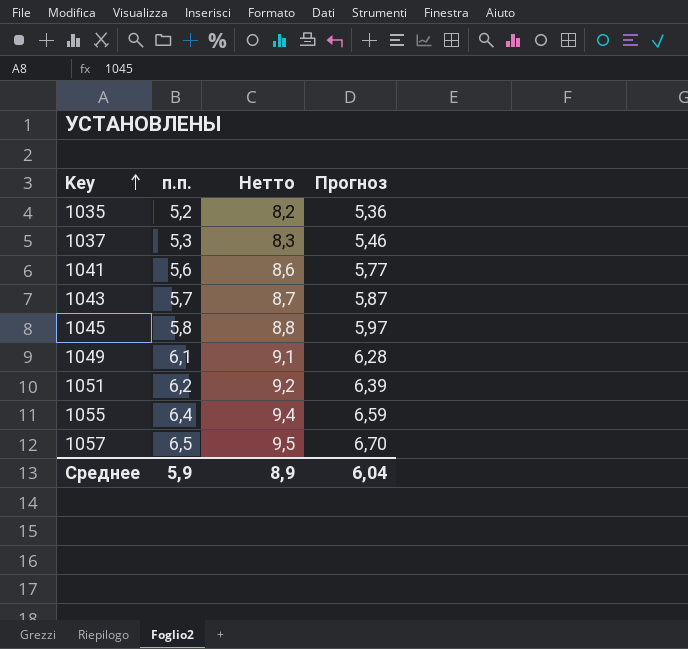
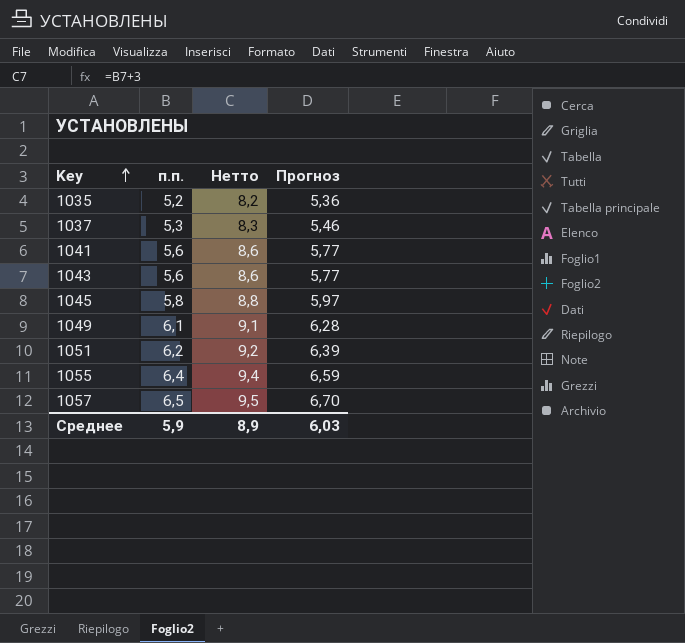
1043 | п.п.: 5,7 -> 5,6
1043 | Нетто: 8,7 -> 8,6
1043 | Прогноз: 5,87 -> 5,77
Среднее | Прогноз: 6,04 -> 6,03

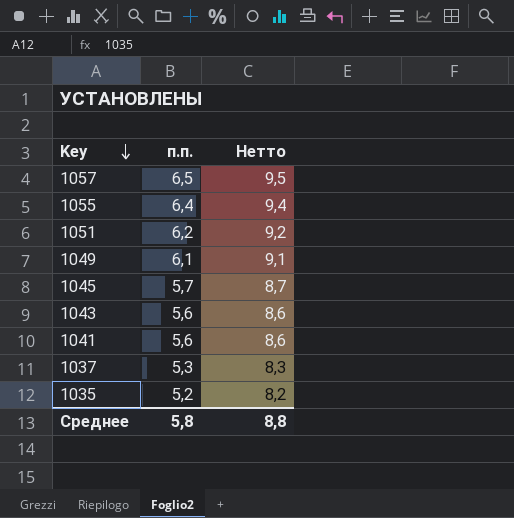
row order: Key ascending -> Key descending
column Прогноз | formula: [п.п.] * 1,03 -> none
1045 | п.п.: 5,8 -> 5,7
1045 | Нетто: 8,8 -> 8,7
Среднее | п.п.: 5,9 -> 5,8
Среднее | Нетто: 8,9 -> 8,8

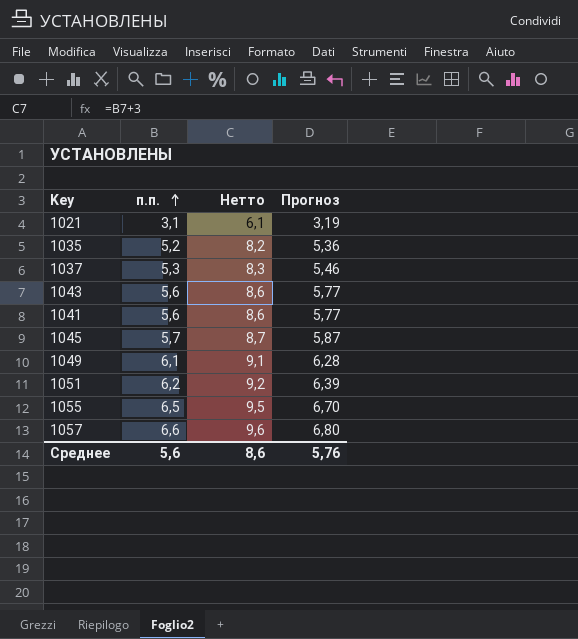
row order: Key descending -> п.п. ascending
column Прогноз | formula: none -> [п.п.] * 1,03
row 1021: none -> 3,1 | 6,1 | 3,19
1055 | п.п.: 6,4 -> 6,5
1055 | Нетто: 9,4 -> 9,5
1057 | п.п.: 6,5 -> 6,6
1057 | Нетто: 9,5 -> 9,6
Среднее | п.п.: 5,8 -> 5,6
Среднее | Нетто: 8,8 -> 8,6

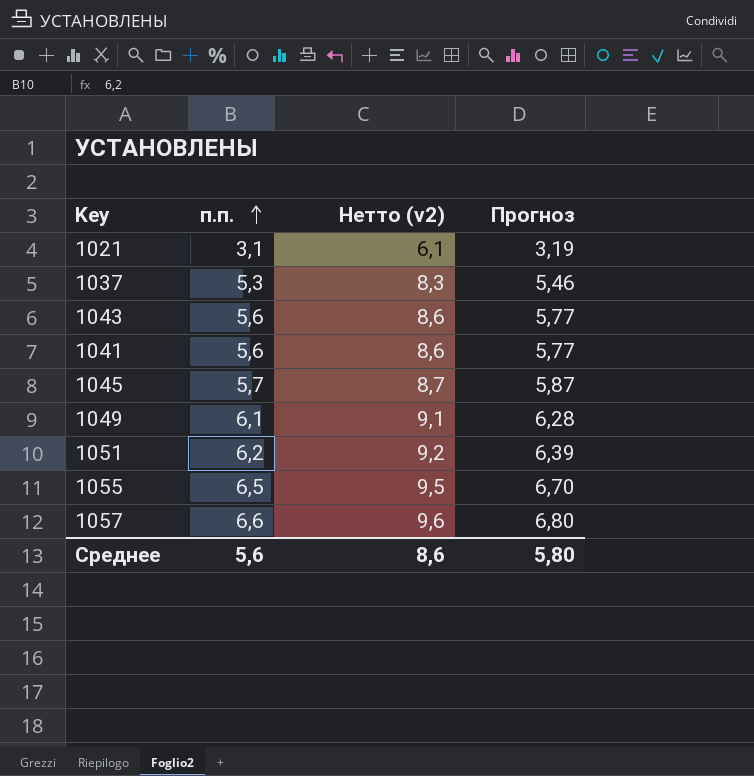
column name: Нетто -> Нетто (v2)
row 1035: 5,2 | 8,2 | 5,36 -> none
Среднее | Прогноз: 5,76 -> 5,80

